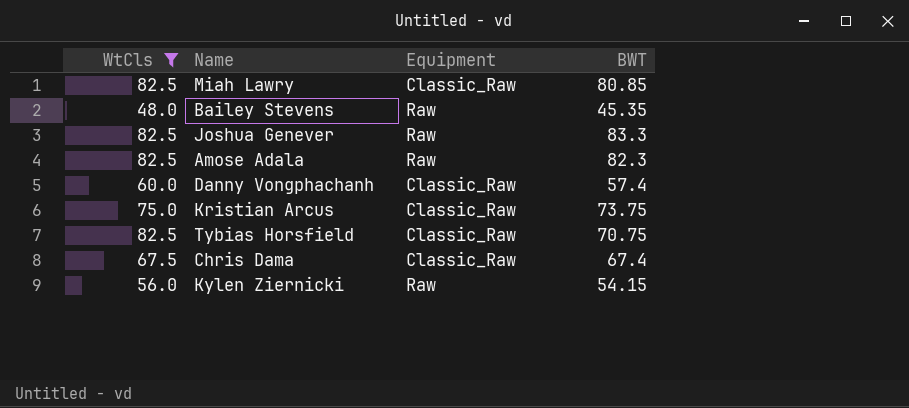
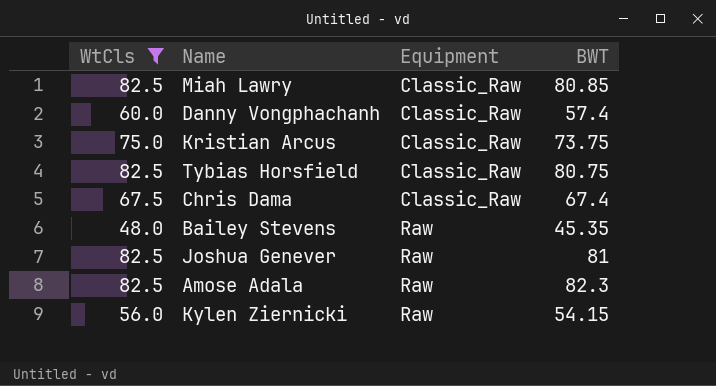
row order: none -> Equipment ascending
Tybias Horsfield | BWT: 70.75 -> 80.75
Joshua Genever | BWT: 83.3 -> 81

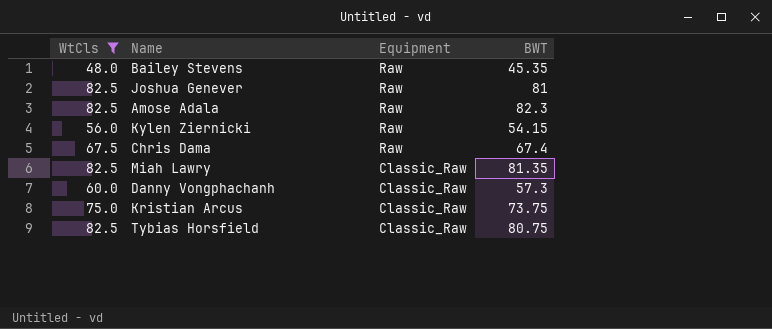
row order: Equipment ascending -> Equipment descending
Chris Dama | Equipment: Classic_Raw -> Raw
Miah Lawry | BWT: 80.85 -> 81.35
Danny Vongphachanh | BWT: 57.4 -> 57.3

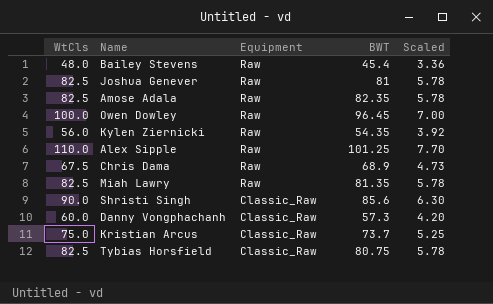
filter: WtCls <= 82.5 -> none
column Scaled | formula: none -> [WtCls] * 0.07
Bailey Stevens | BWT: 45.35 -> 45.4
Amose Adala | BWT: 82.3 -> 82.35
Kylen Ziernicki | BWT: 54.15 -> 54.35
Chris Dama | BWT: 67.4 -> 68.9
Miah Lawry | Equipment: Classic_Raw -> Raw
Kristian Arcus | BWT: 73.75 -> 73.7

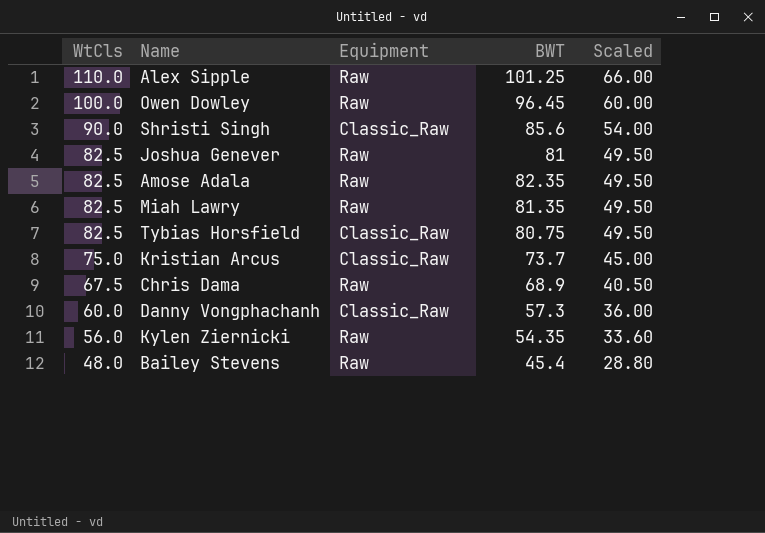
row order: Equipment descending -> WtCls descending
column Scaled | formula: [WtCls] * 0.07 -> [WtCls] * 0.6

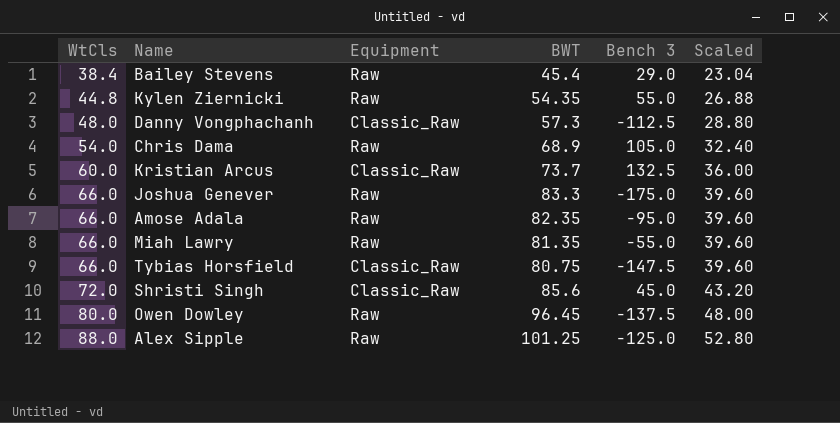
row order: WtCls descending -> WtCls ascending
column Bench 3 | position: none -> 5
Bailey Stevens | WtCls: 48.0 -> 38.4
Bailey Stevens | Scaled: 28.80 -> 23.04
Kylen Ziernicki | WtCls: 56.0 -> 44.8
Kylen Ziernicki | Scaled: 33.60 -> 26.88
Danny Vongphachanh | WtCls: 60.0 -> 48.0
Danny Vongphachanh | Scaled: 36.00 -> 28.80
Chris Dama | WtCls: 67.5 -> 54.0
Chris Dama | Scaled: 40.50 -> 32.40
Kristian Arcus | WtCls: 75.0 -> 60.0
Kristian Arcus | Scaled: 45.00 -> 36.00
Joshua Genever | WtCls: 82.5 -> 66.0
Joshua Genever | BWT: 81 -> 83.3
Joshua Genever | Scaled: 49.50 -> 39.60
Amose Adala | WtCls: 82.5 -> 66.0
Amose Adala | Scaled: 49.50 -> 39.60
Miah Lawry | WtCls: 82.5 -> 66.0
Miah Lawry | Scaled: 49.50 -> 39.60
Tybias Horsfield | WtCls: 82.5 -> 66.0
Tybias Horsfield | Scaled: 49.50 -> 39.60
Shristi Singh | WtCls: 90.0 -> 72.0
Shristi Singh | Scaled: 54.00 -> 43.20
Owen Dowley | WtCls: 100.0 -> 80.0
Owen Dowley | Scaled: 60.00 -> 48.00
Alex Sipple | WtCls: 110.0 -> 88.0
Alex Sipple | Scaled: 66.00 -> 52.80

